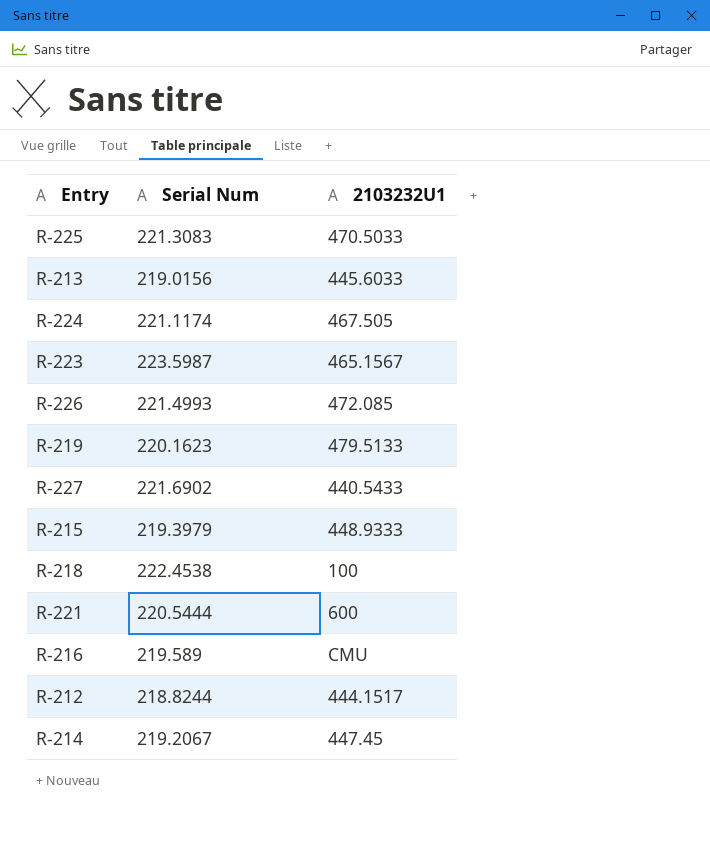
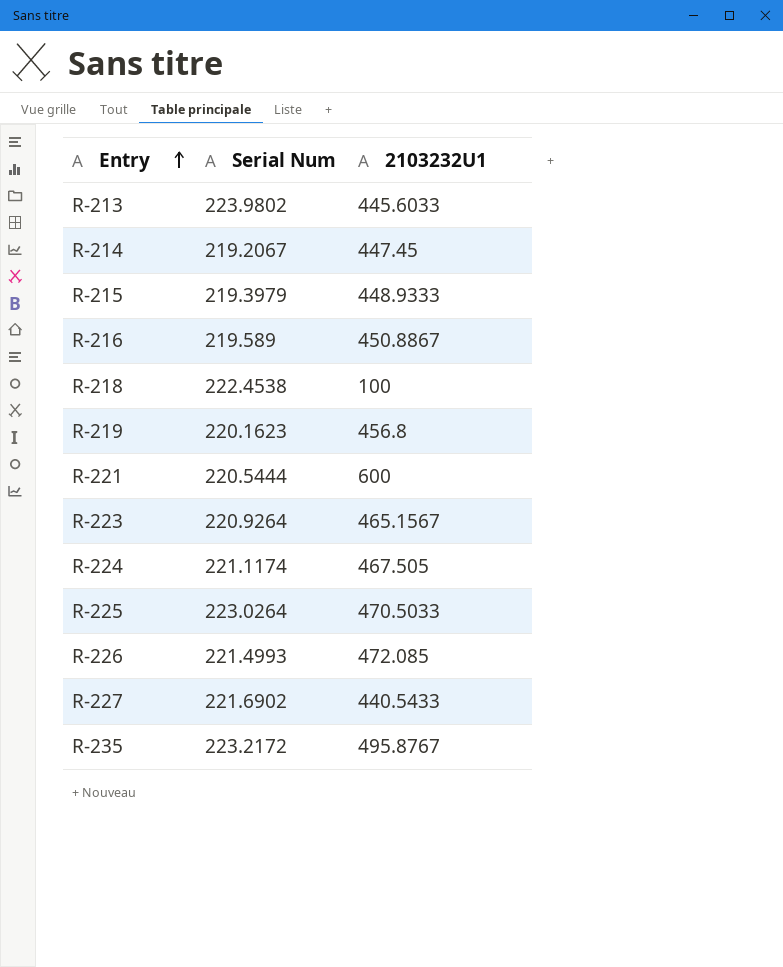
row order: none -> Entry ascending
row R-212: 218.8244 | 444.1517 -> none
R-213 | Serial Num: 219.0156 -> 223.9802
R-216 | 2103232U1: CMU -> 450.8867
R-219 | 2103232U1: 479.5133 -> 456.8
R-223 | Serial Num: 223.5987 -> 220.9264
R-225 | Serial Num: 221.3083 -> 223.0264
row R-235: none -> 223.2172 | 495.8767

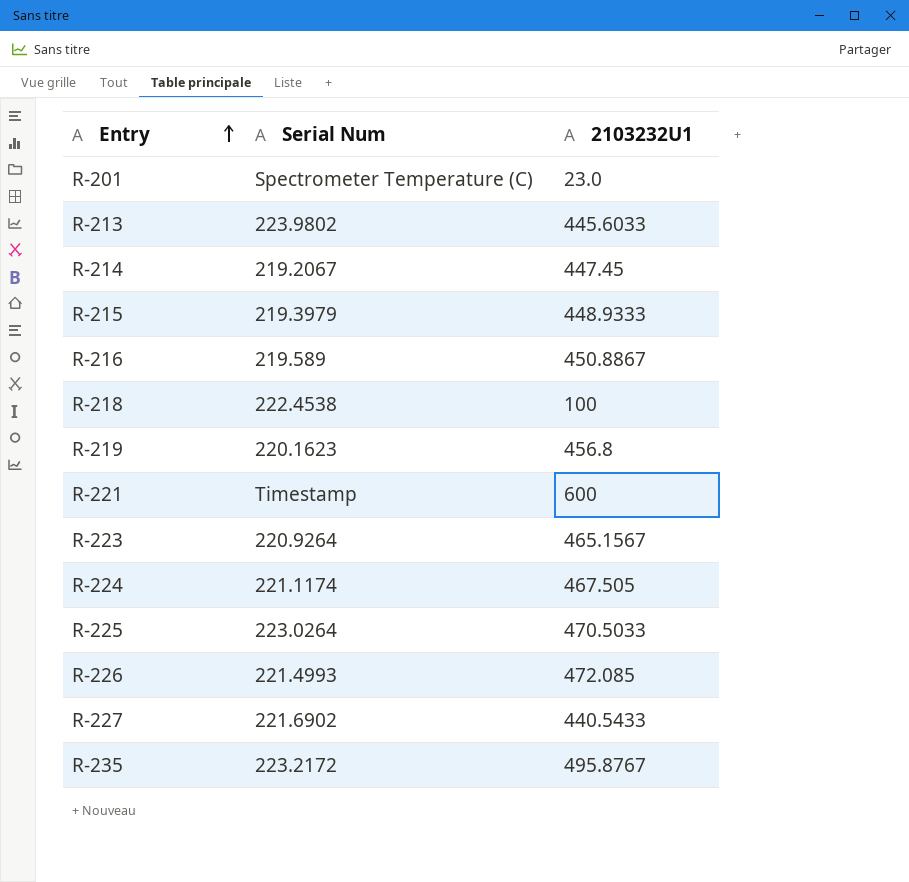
row R-201: none -> Spectrometer Temperature (C) | 23.0
R-221 | Serial Num: 220.5444 -> Timestamp

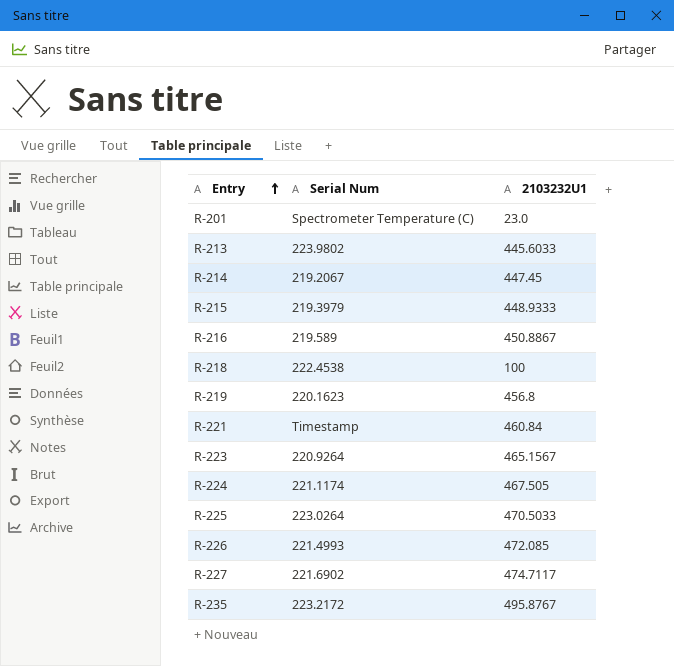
R-221 | 2103232U1: 600 -> 460.84
R-227 | 2103232U1: 440.5433 -> 474.7117

